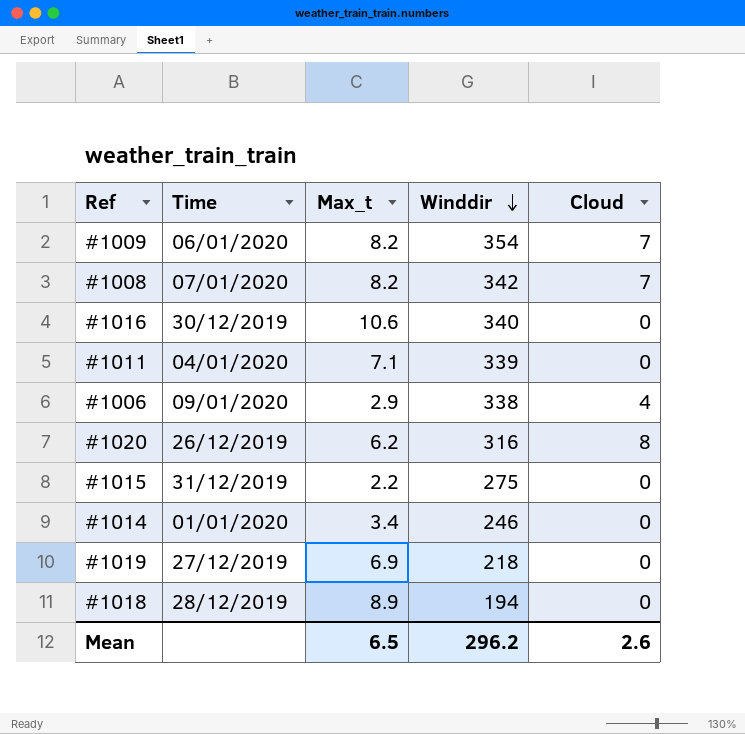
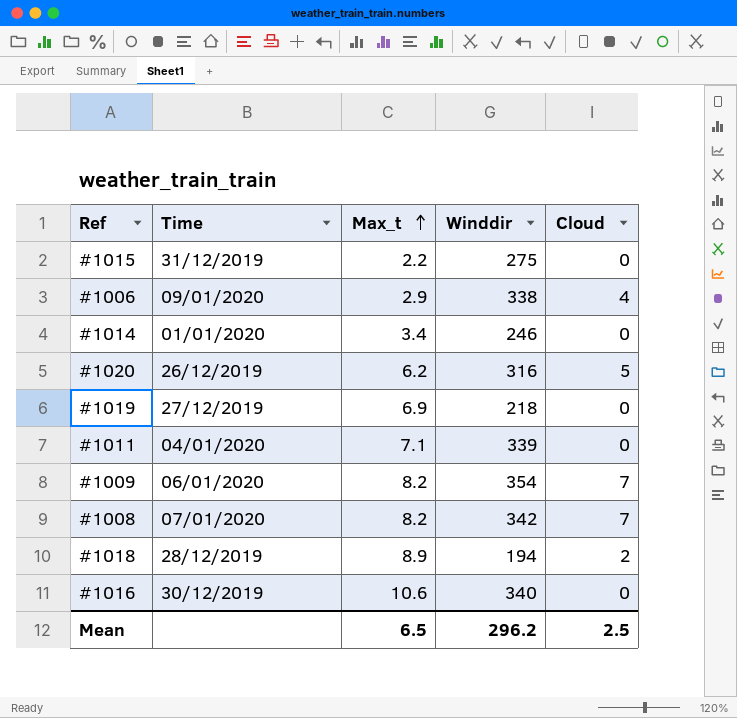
row order: Winddir descending -> Max_t ascending
#1020 | Cloud: 8 -> 5
#1018 | Cloud: 0 -> 2
Mean | Cloud: 2.6 -> 2.5

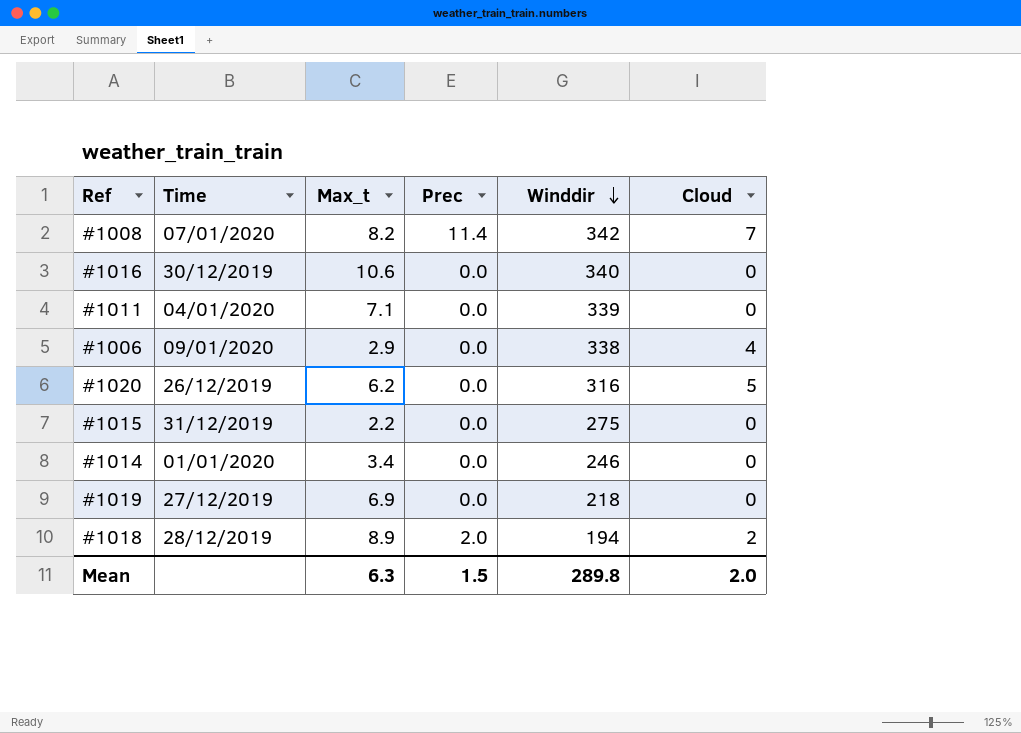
row order: Max_t ascending -> Winddir descending
column Prec | position: none -> 4
row #1009: 06/01/2020 | 8.2 | 354 | 7 -> none
Mean | Max_t: 6.5 -> 6.3
Mean | Winddir: 296.2 -> 289.8
Mean | Cloud: 2.5 -> 2.0

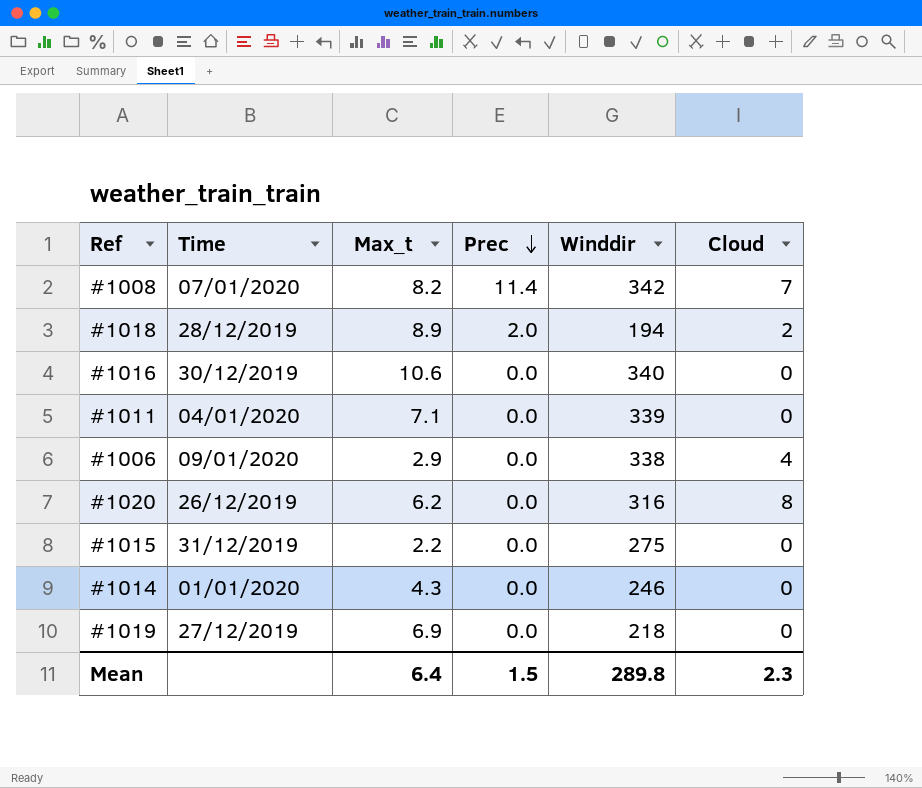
row order: Winddir descending -> Prec descending
#1020 | Cloud: 5 -> 8
#1014 | Max_t: 3.4 -> 4.3
Mean | Max_t: 6.3 -> 6.4
Mean | Cloud: 2.0 -> 2.3

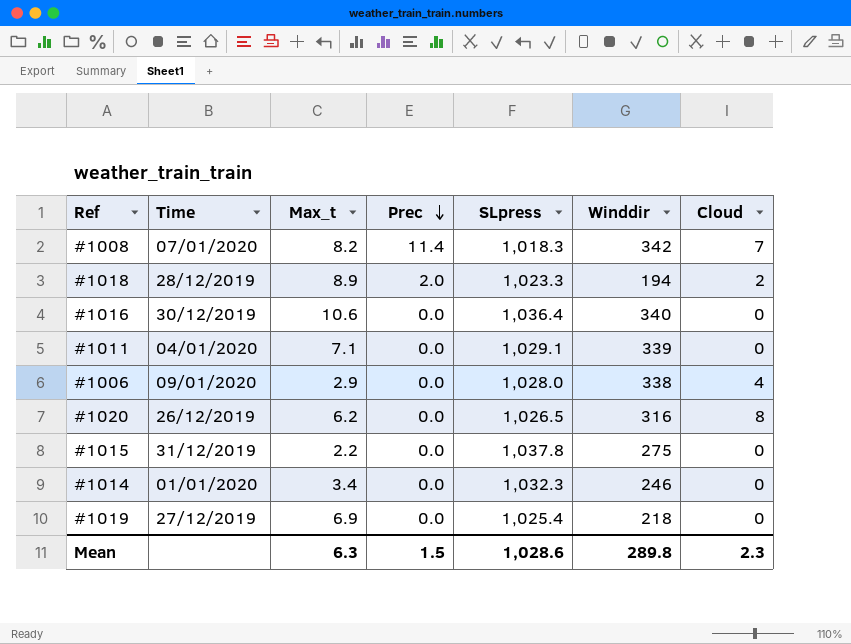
column SLpress | position: none -> 5
#1014 | Max_t: 4.3 -> 3.4
Mean | Max_t: 6.4 -> 6.3

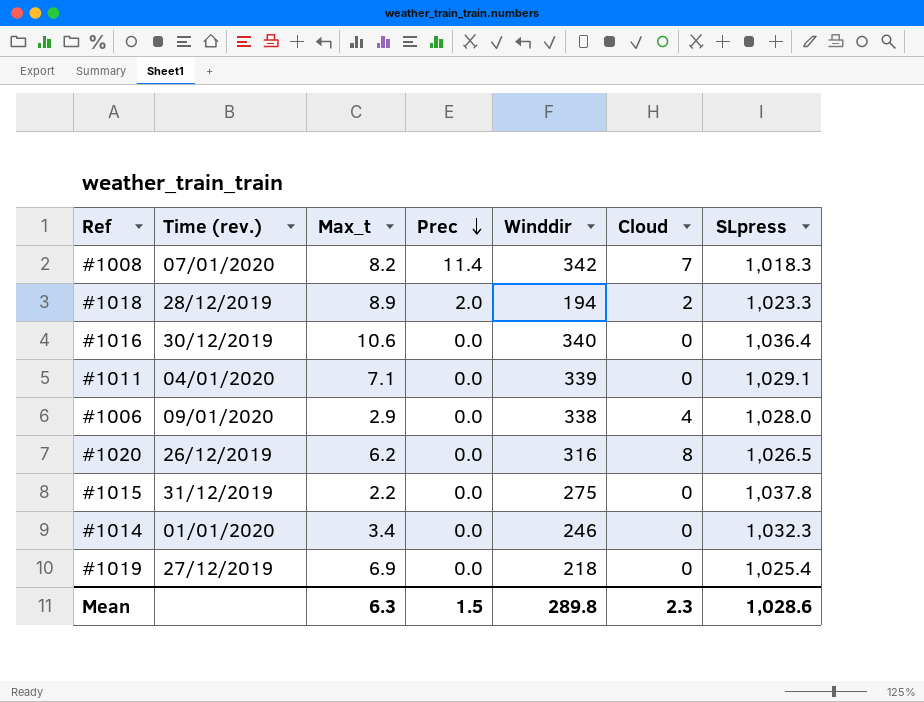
column name: Time -> Time (rev.)
column SLpress | position: 5 -> 7

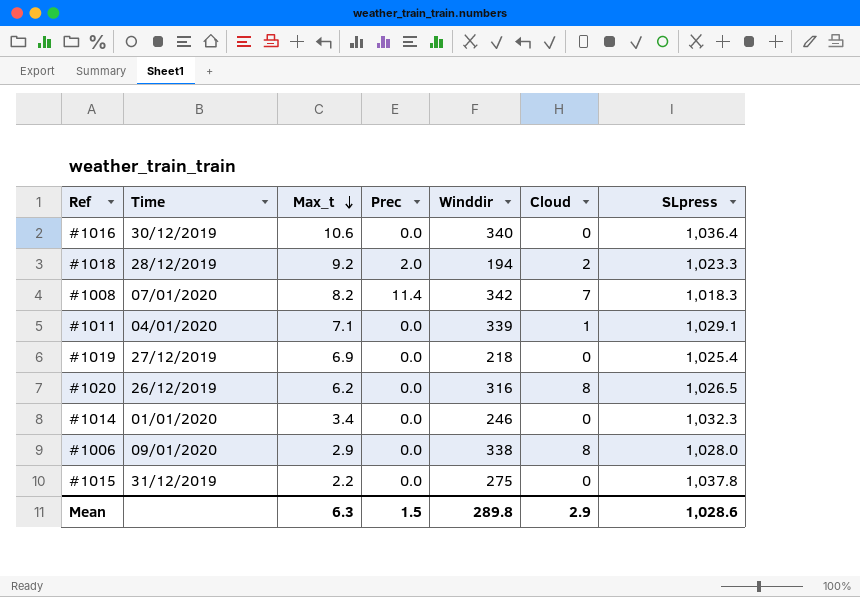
row order: Prec descending -> Max_t descending
column name: Time (rev.) -> Time
#1018 | Max_t: 8.9 -> 9.2
#1011 | Cloud: 0 -> 1
#1006 | Cloud: 4 -> 8
Mean | Cloud: 2.3 -> 2.9

